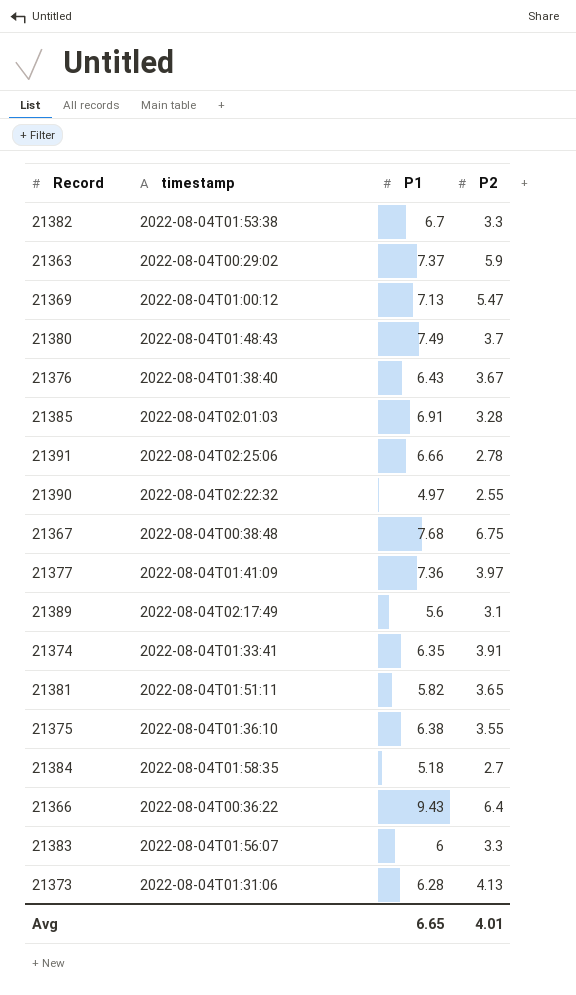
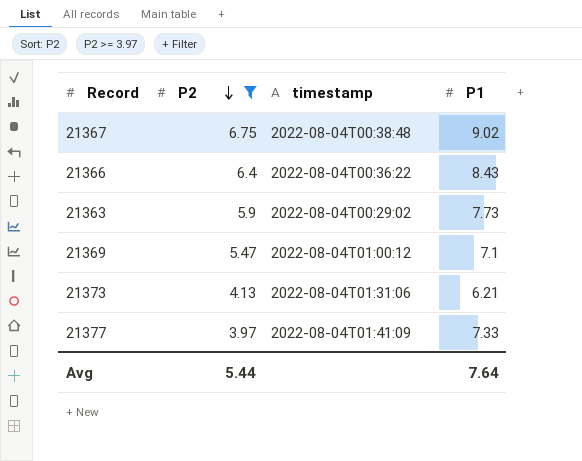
filter: none -> P2 >= 3.97
row order: none -> P2 descending
column P2 | position: 4 -> 2
21367 | P1: 7.68 -> 9.02
21366 | P1: 9.43 -> 8.43
21363 | P1: 7.37 -> 7.73
21369 | P1: 7.13 -> 7.1
21373 | P1: 6.28 -> 6.21
21377 | P1: 7.36 -> 7.33
Avg | P2: 4.01 -> 5.44
Avg | P1: 6.65 -> 7.64

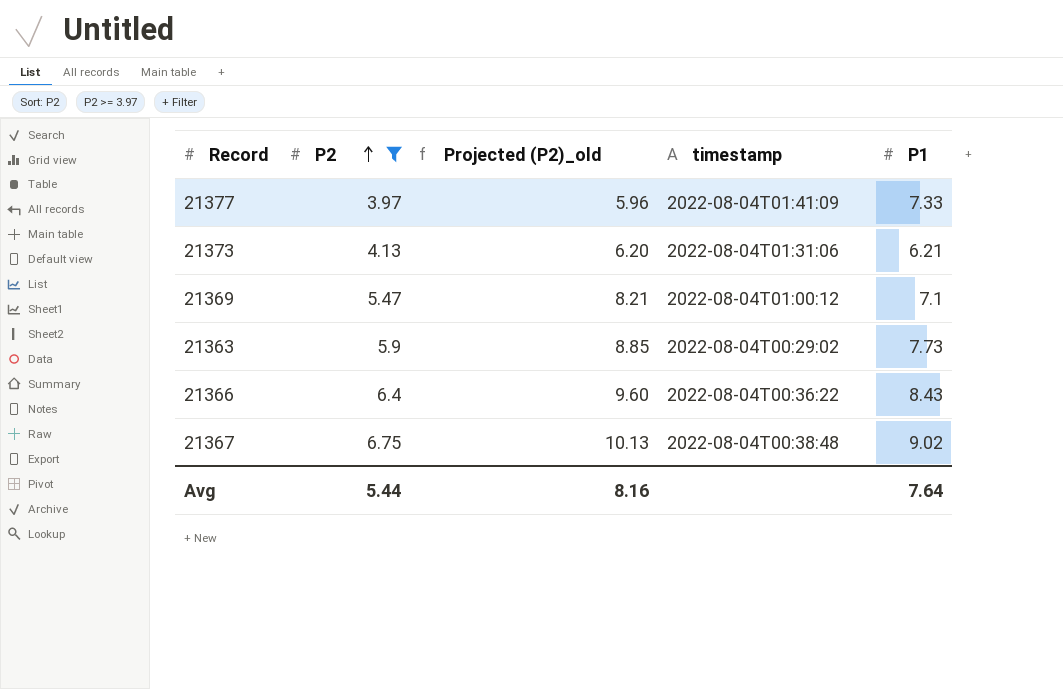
row order: P2 descending -> P2 ascending
column Projected (P2)_old | formula: none -> [P2] * 1.5

